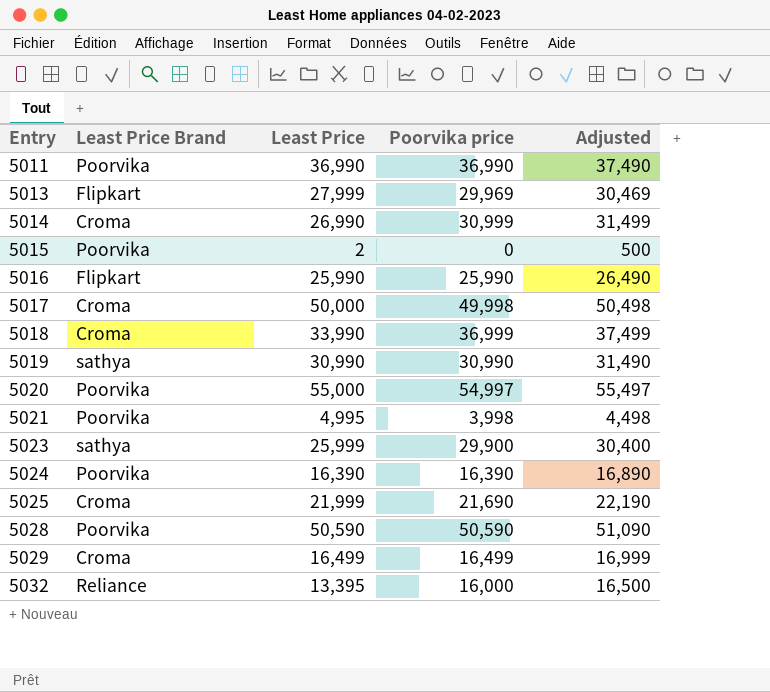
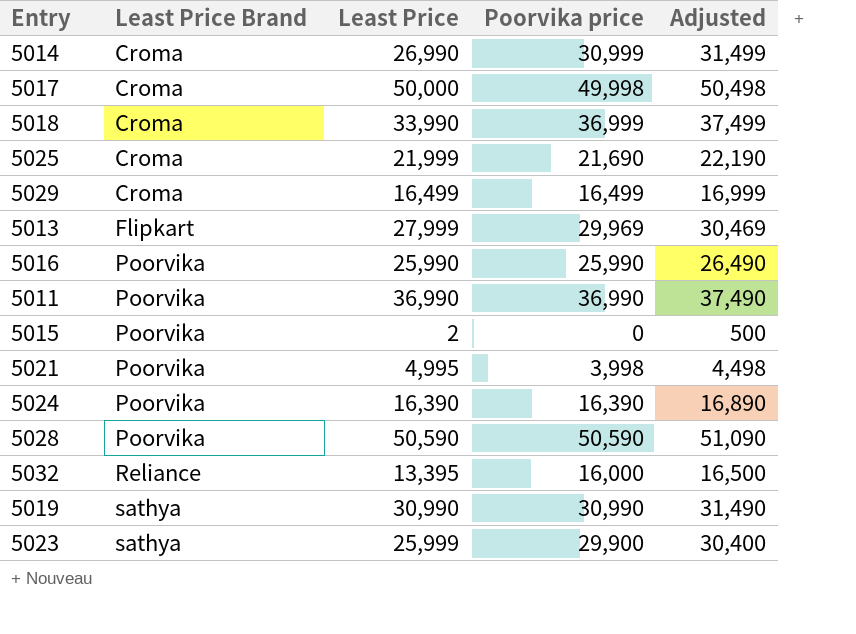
row order: Entry ascending -> Least Price Brand ascending
row 5020: Poorvika | 55,000 | 54,997 | 55,497 -> none
5016 | Least Price Brand: Flipkart -> Poorvika

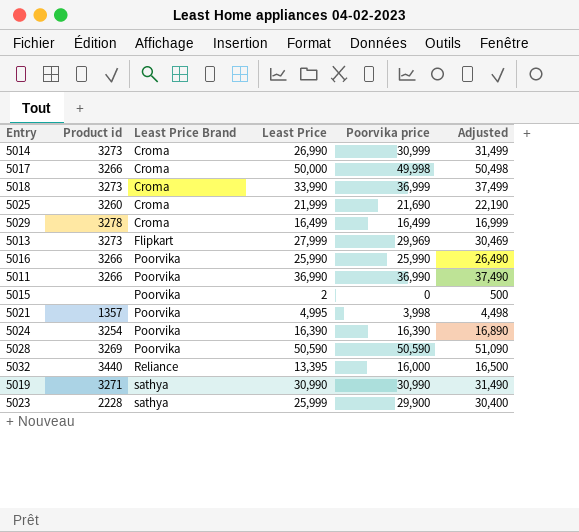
column Product id | position: none -> 2

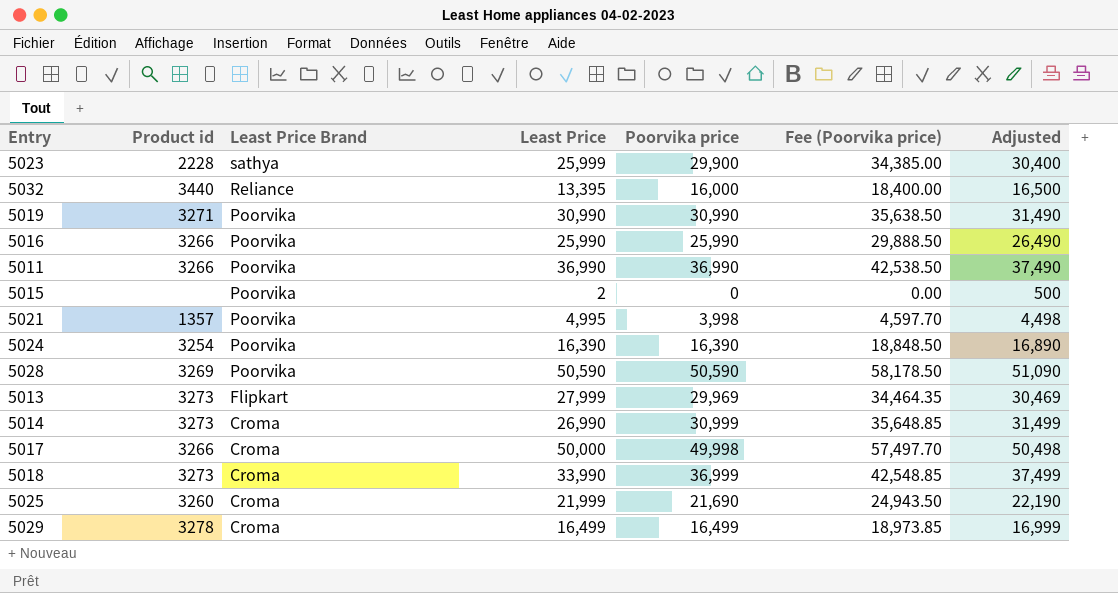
row order: Least Price Brand ascending -> Least Price Brand descending
column Fee (Poorvika price) | formula: none -> [Poorvika price] * 1.15
5019 | Least Price Brand: sathya -> Poorvika

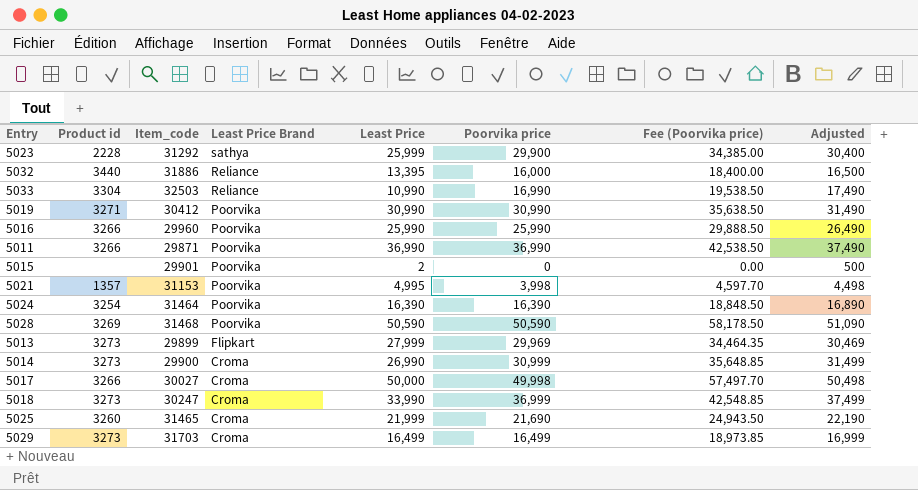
column Item_code | position: none -> 3
row 5033: none -> 3304 | 32503 | Reliance | 10,990 | 16,990 | 19,538.50 | 17,490
5029 | Product id: 3278 -> 3273

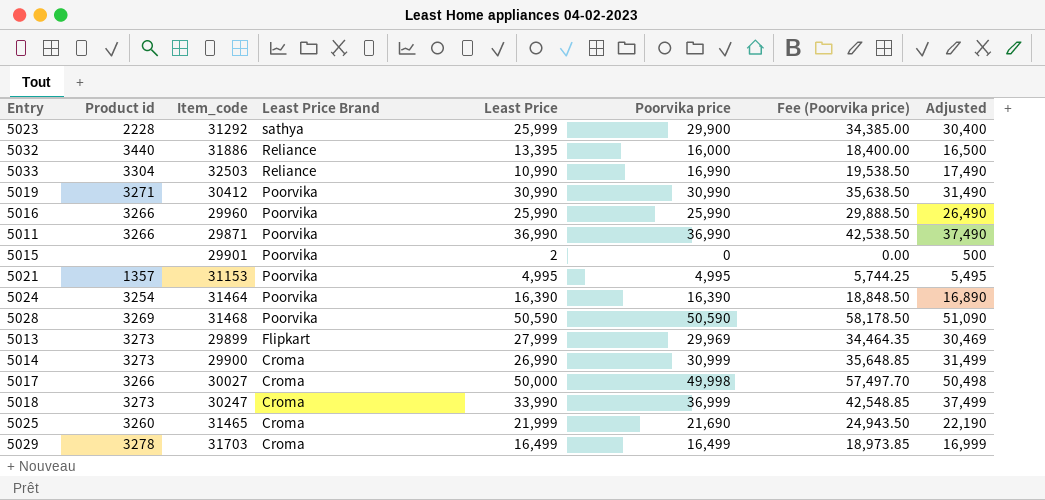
5021 | Poorvika price: 3,998 -> 4,995
5021 | Fee (Poorvika price): 4,597.70 -> 5,744.25
5021 | Adjusted: 4,498 -> 5,495
5029 | Product id: 3273 -> 3278

